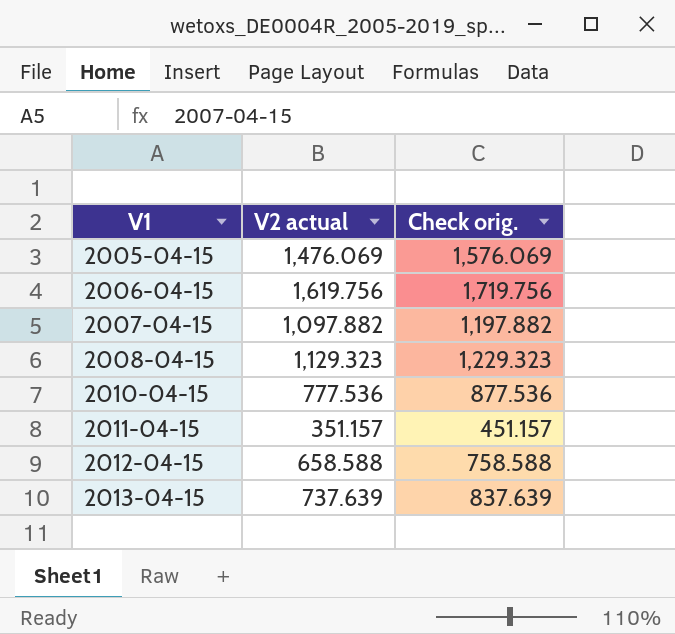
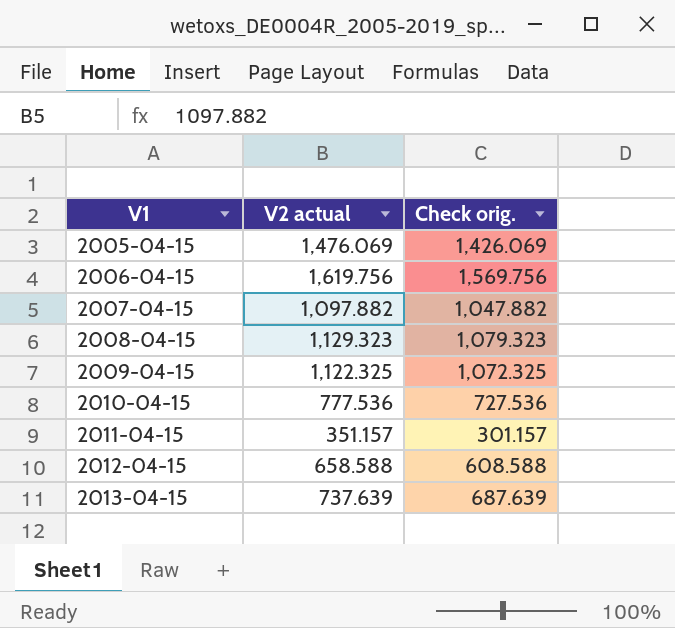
column Check orig. | formula: [V2 actual] + 100 -> [V2 actual] - 50
row 2009-04-15: none -> 1,122.325 | 1,072.325

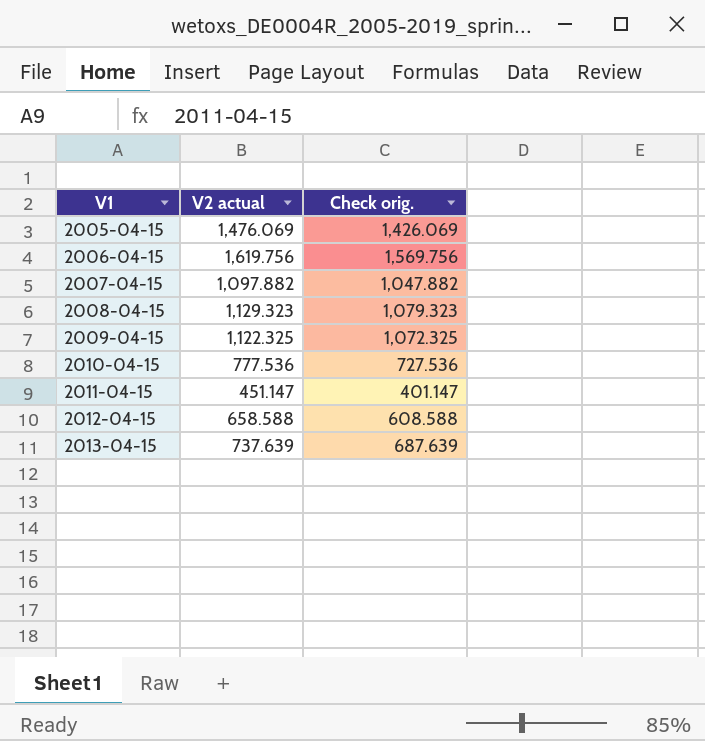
2011-04-15 | V2 actual: 351.157 -> 451.147
2011-04-15 | Check orig.: 301.157 -> 401.147

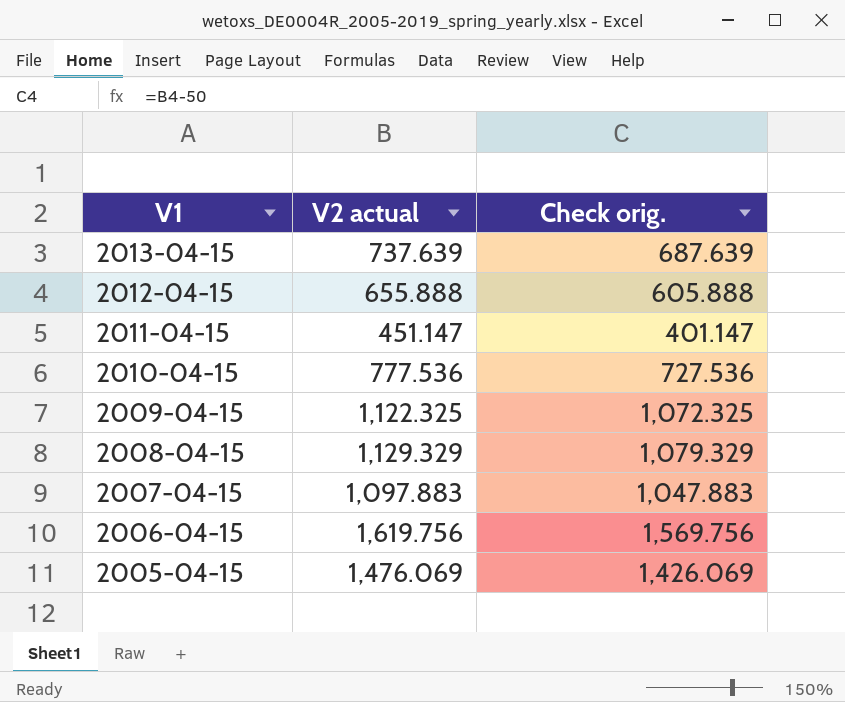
row order: V1 ascending -> V1 descending
2012-04-15 | V2 actual: 658.588 -> 655.888
2012-04-15 | Check orig.: 608.588 -> 605.888
2008-04-15 | V2 actual: 1,129.323 -> 1,129.329
2008-04-15 | Check orig.: 1,079.323 -> 1,079.329
2007-04-15 | V2 actual: 1,097.882 -> 1,097.883
2007-04-15 | Check orig.: 1,047.882 -> 1,047.883

